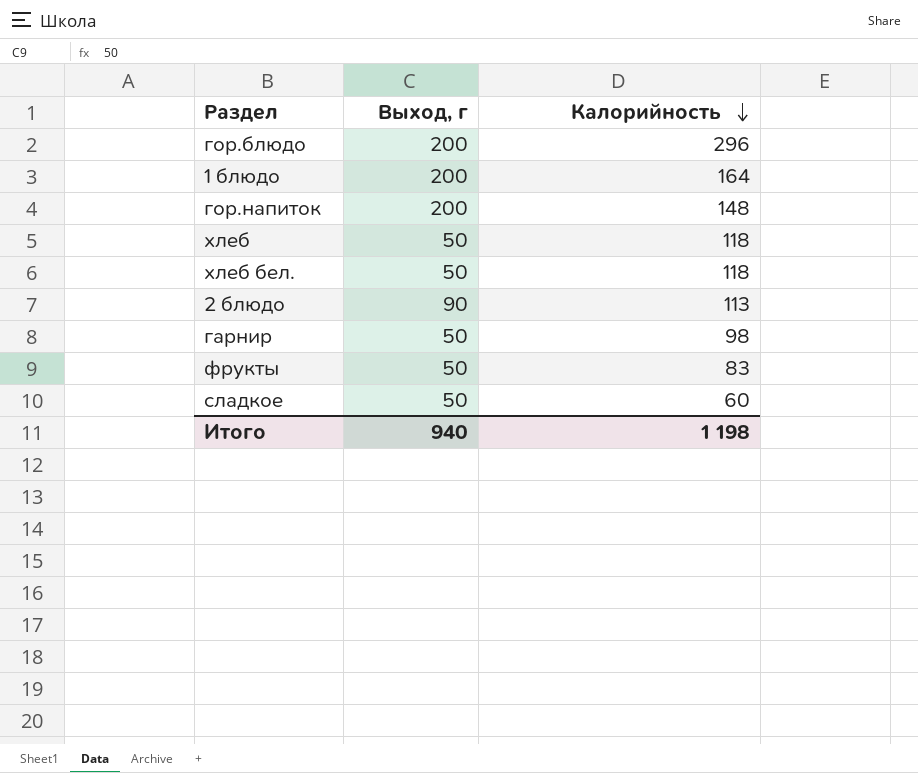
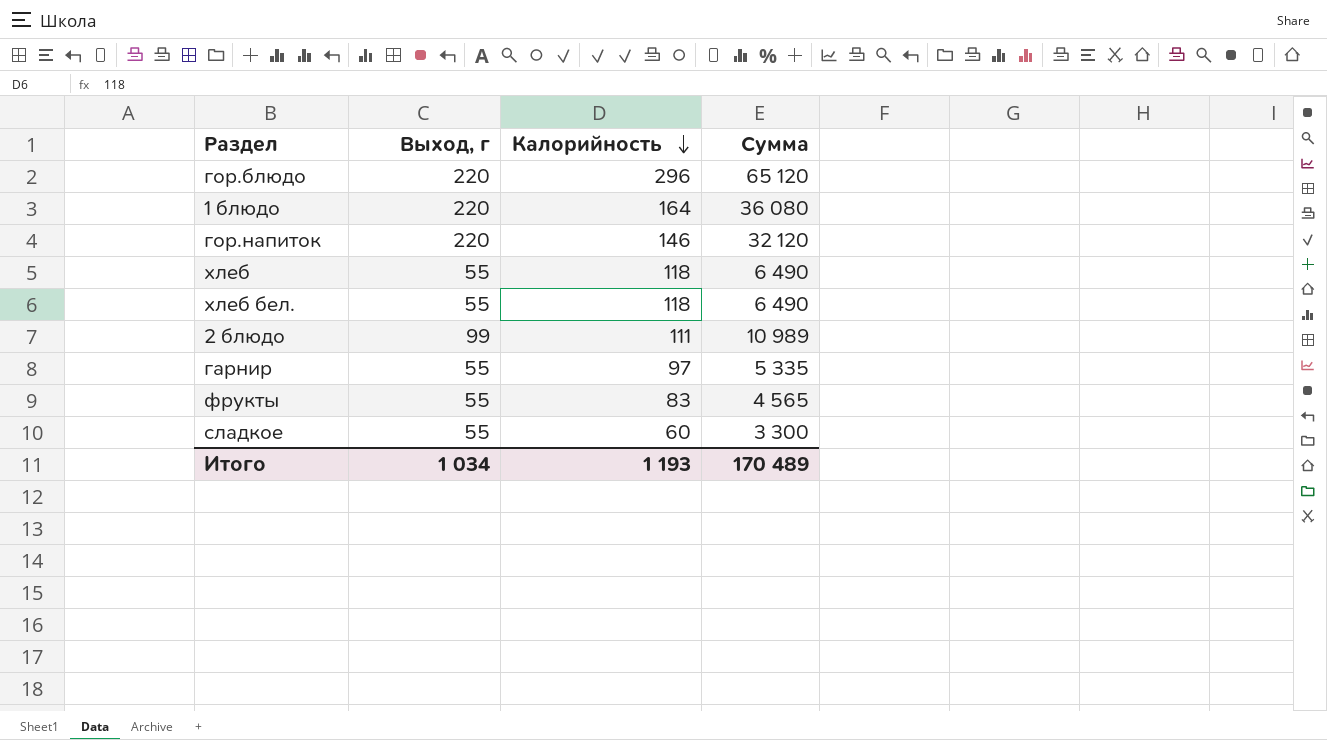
column Сумма | formula: none -> [Выход, г] * [Калорийность]
гор.блюдо | Выход, г: 200 -> 220
1 блюдо | Выход, г: 200 -> 220
гор.напиток | Выход, г: 200 -> 220
гор.напиток | Калорийность: 148 -> 146
хлеб | Выход, г: 50 -> 55
хлеб бел. | Выход, г: 50 -> 55
2 блюдо | Выход, г: 90 -> 99
2 блюдо | Калорийность: 113 -> 111
гарнир | Выход, г: 50 -> 55
гарнир | Калорийность: 98 -> 97
фрукты | Выход, г: 50 -> 55
сладкое | Выход, г: 50 -> 55
Итого | Выход, г: 940 -> 1 034
Итого | Калорийность: 1 198 -> 1 193

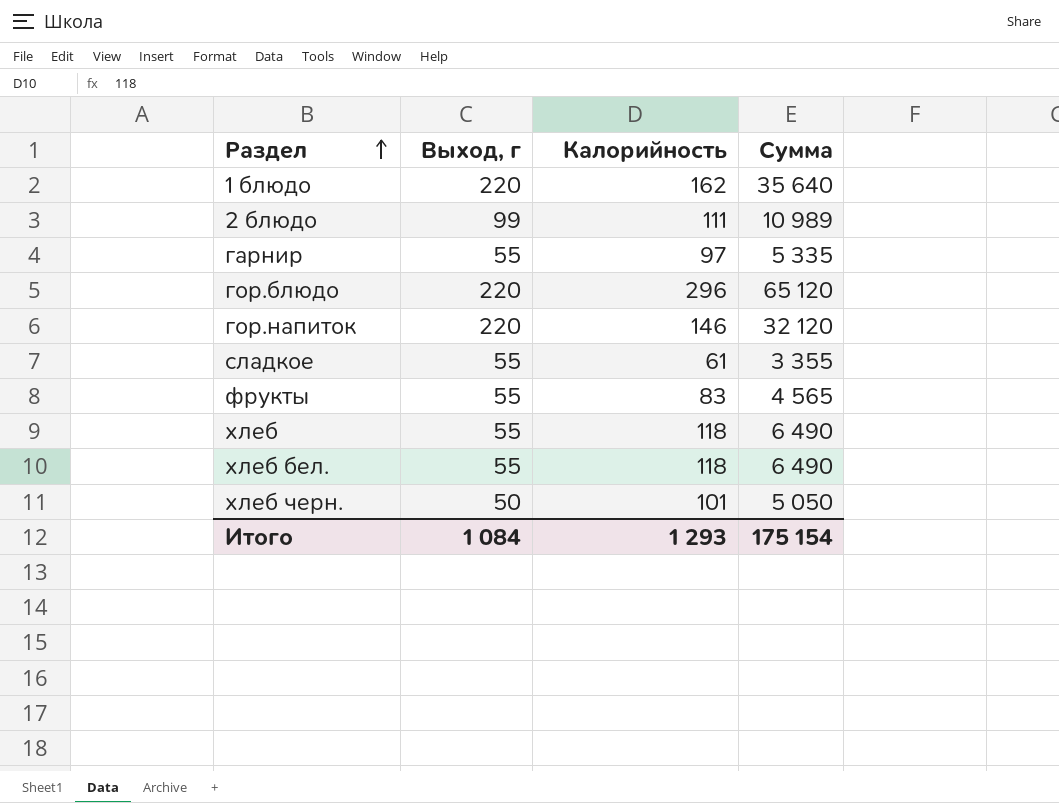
row order: Калорийность descending -> Раздел ascending
1 блюдо | Калорийность: 164 -> 162
1 блюдо | Сумма: 36 080 -> 35 640
сладкое | Калорийность: 60 -> 61
сладкое | Сумма: 3 300 -> 3 355
row хлеб черн.: none -> 50 | 101 | 5 050
Итого | Выход, г: 1 034 -> 1 084
Итого | Калорийность: 1 193 -> 1 293
Итого | Сумма: 170 489 -> 175 154

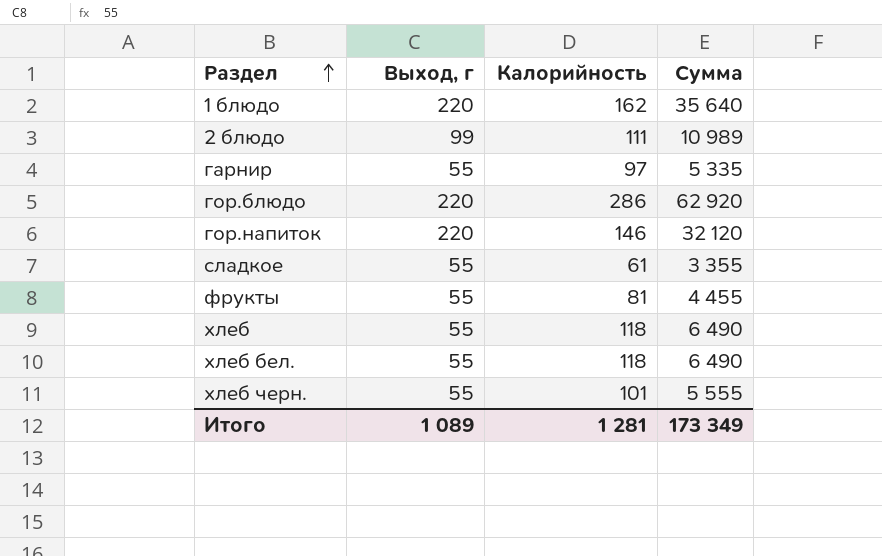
гор.блюдо | Калорийность: 296 -> 286
гор.блюдо | Сумма: 65 120 -> 62 920
фрукты | Калорийность: 83 -> 81
фрукты | Сумма: 4 565 -> 4 455
хлеб черн. | Выход, г: 50 -> 55
хлеб черн. | Сумма: 5 050 -> 5 555
Итого | Выход, г: 1 084 -> 1 089
Итого | Калорийность: 1 293 -> 1 281
Итого | Сумма: 175 154 -> 173 349

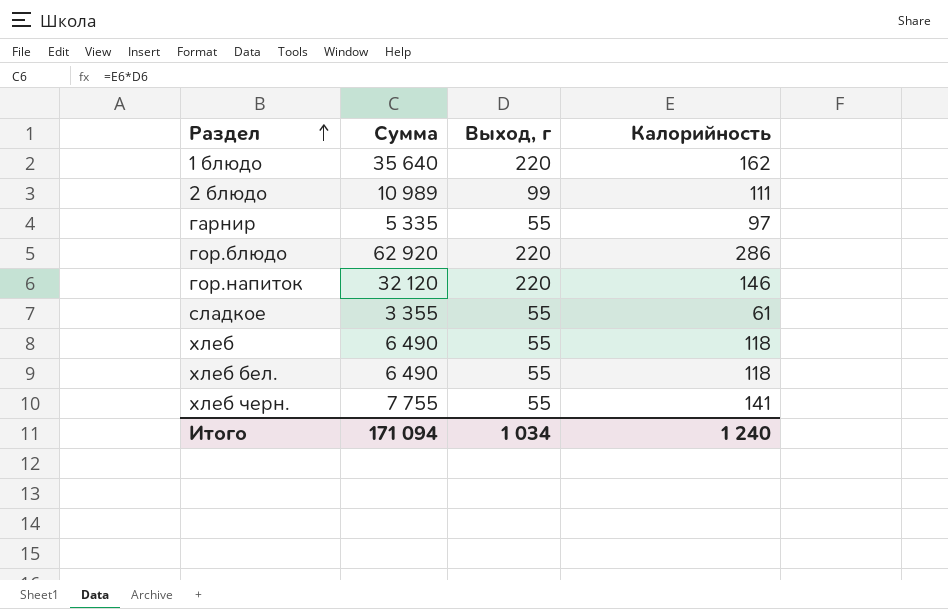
column Сумма | position: 4 -> 2
row фрукты: 55 | 81 | 4 455 -> none
хлеб черн. | Сумма: 5 555 -> 7 755
хлеб черн. | Калорийность: 101 -> 141
Итого | Сумма: 173 349 -> 171 094
Итого | Выход, г: 1 089 -> 1 034
Итого | Калорийность: 1 281 -> 1 240

